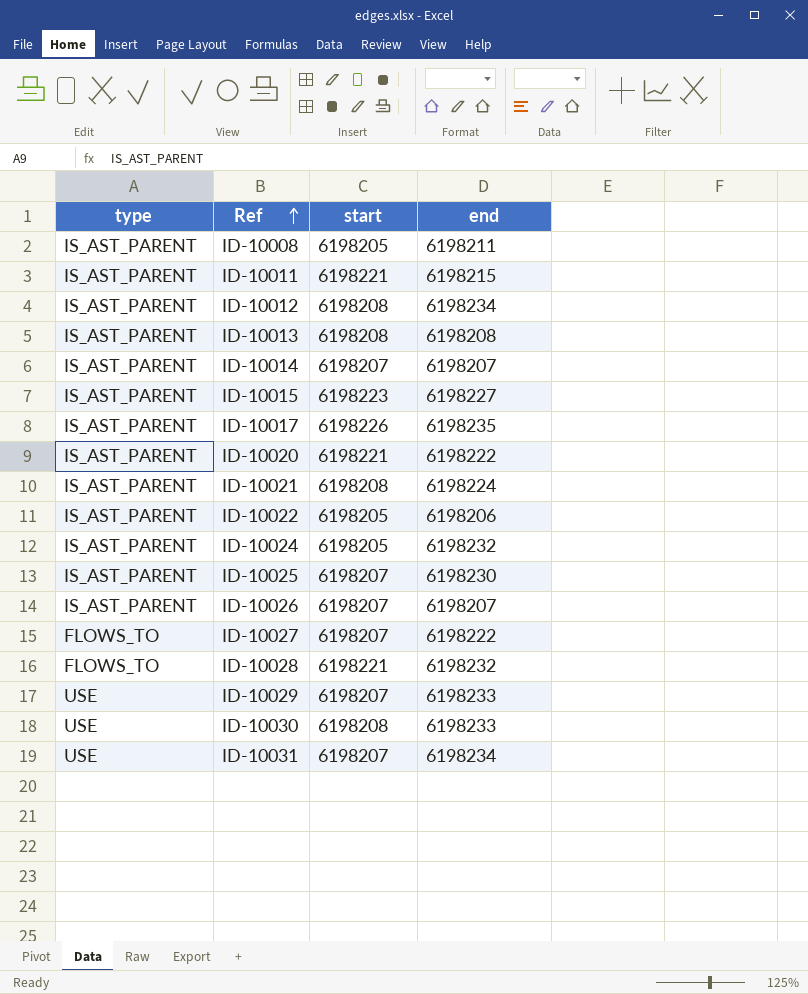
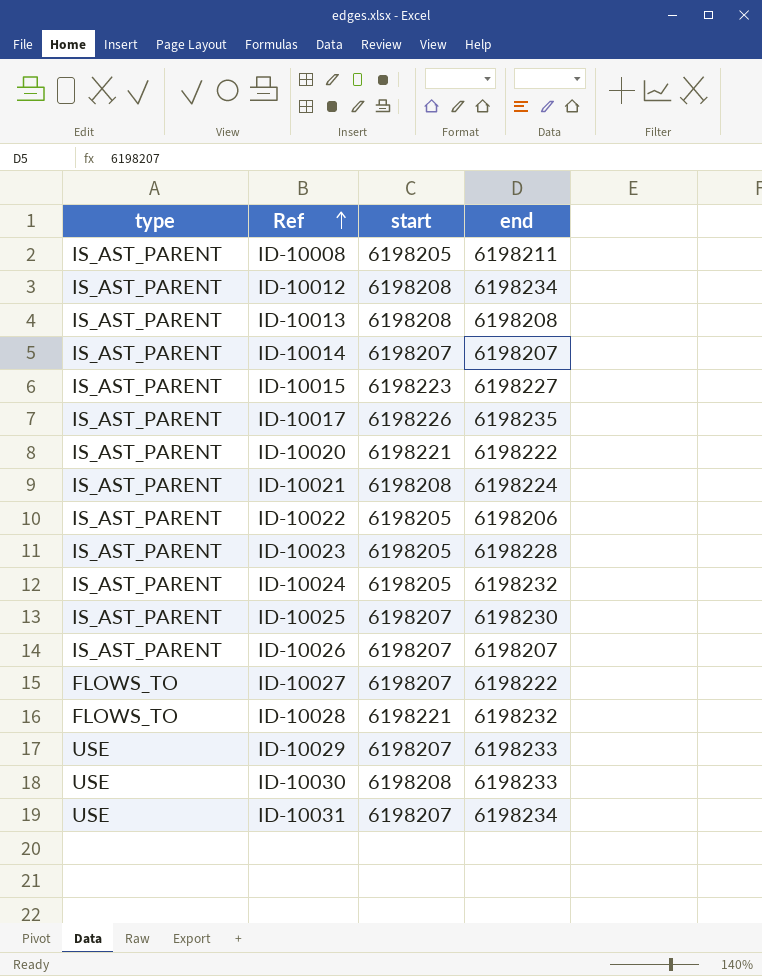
row ID-10011: IS_AST_PARENT | 6198221 | 6198215 -> none
row ID-10023: none -> IS_AST_PARENT | 6198205 | 6198228

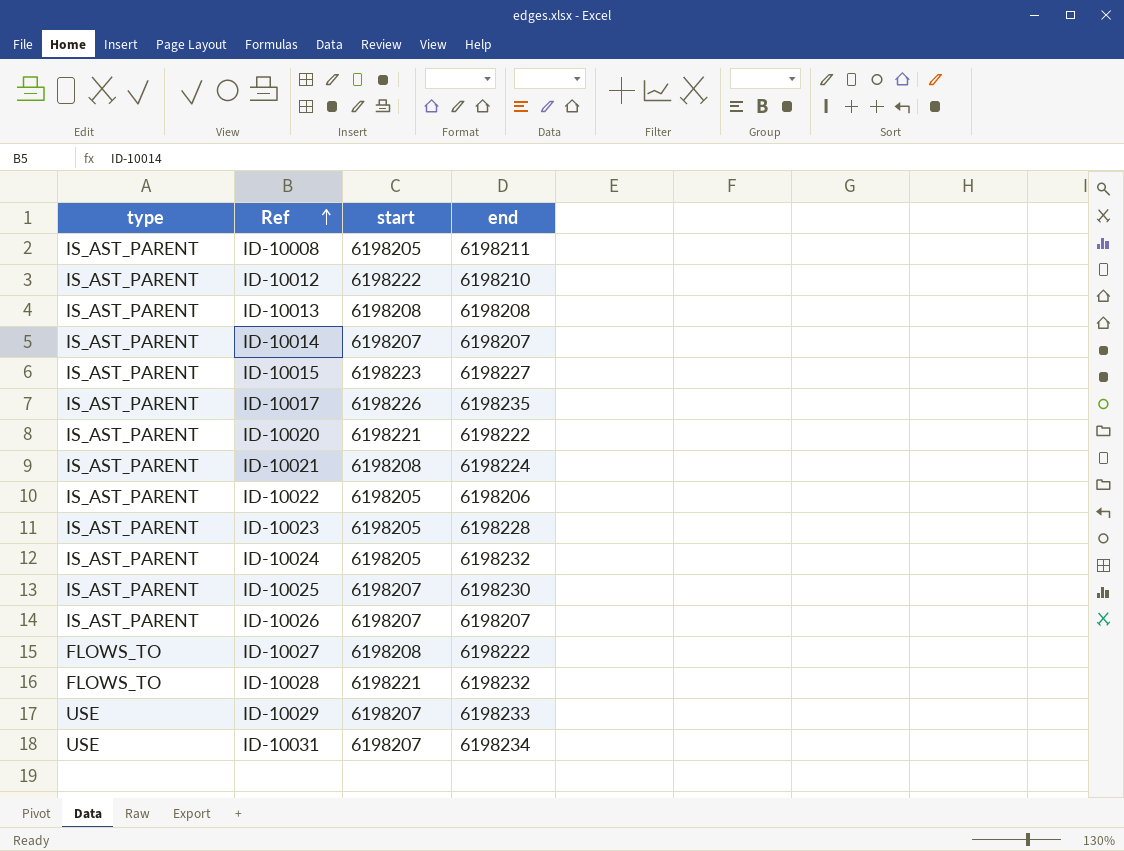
row ID-10030: USE | 6198208 | 6198233 -> none
ID-10012 | start: 6198208 -> 6198222
ID-10012 | end: 6198234 -> 6198210
ID-10027 | start: 6198207 -> 6198208

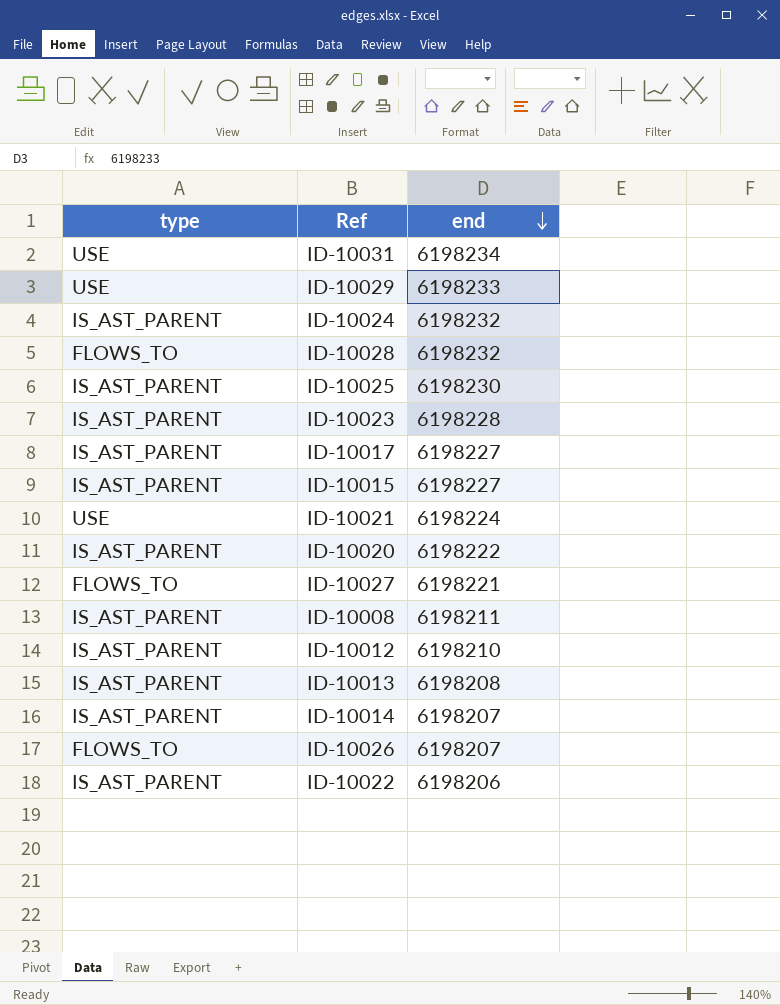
row order: Ref ascending -> end descending
column start | position: 3 -> none
ID-10017 | end: 6198235 -> 6198227
ID-10021 | type: IS_AST_PARENT -> USE
ID-10027 | end: 6198222 -> 6198221
ID-10026 | type: IS_AST_PARENT -> FLOWS_TO

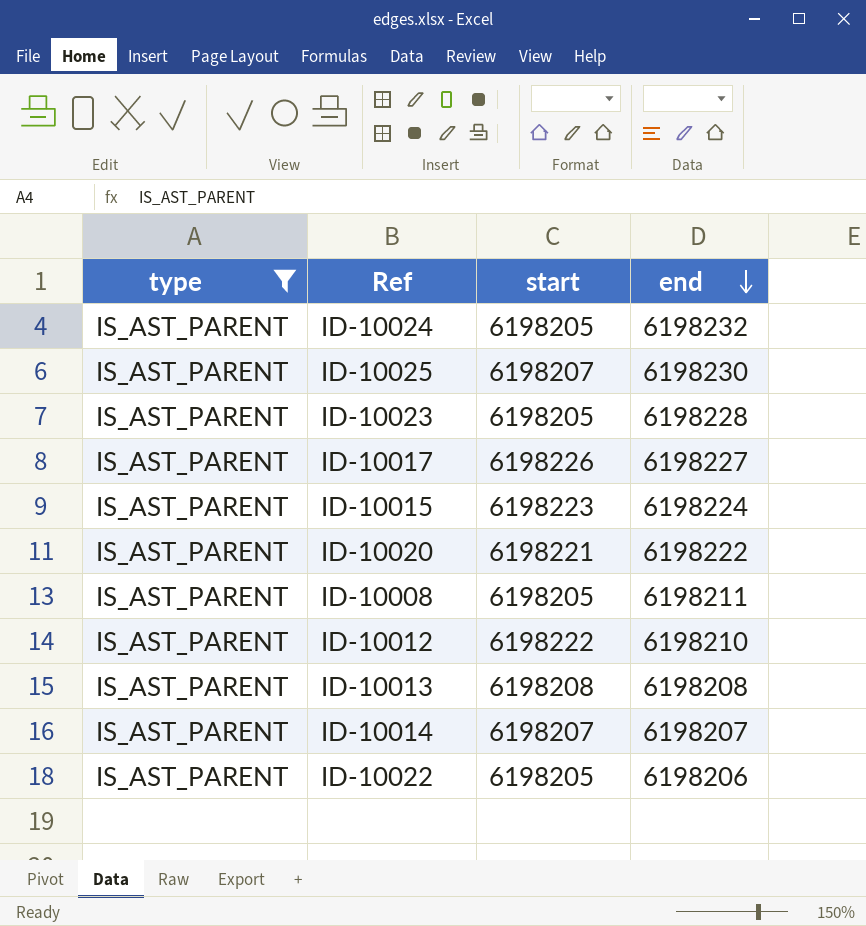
filter: none -> type = IS_AST_PARENT
column start | position: none -> 3
ID-10015 | end: 6198227 -> 6198224

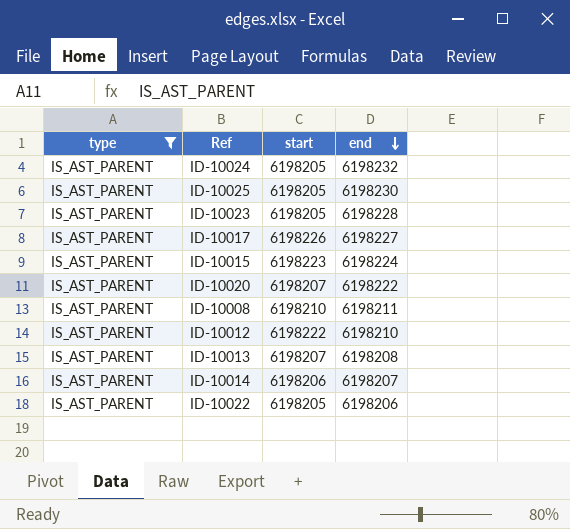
ID-10025 | start: 6198207 -> 6198205
ID-10020 | start: 6198221 -> 6198207
ID-10008 | start: 6198205 -> 6198210
ID-10013 | start: 6198208 -> 6198207
ID-10014 | start: 6198207 -> 6198206

